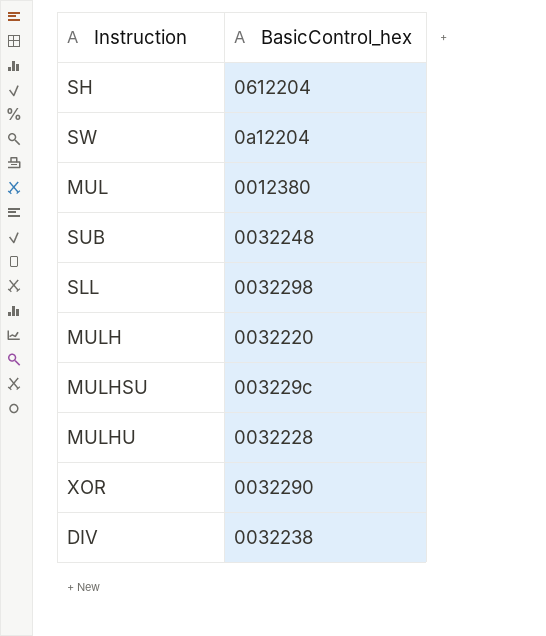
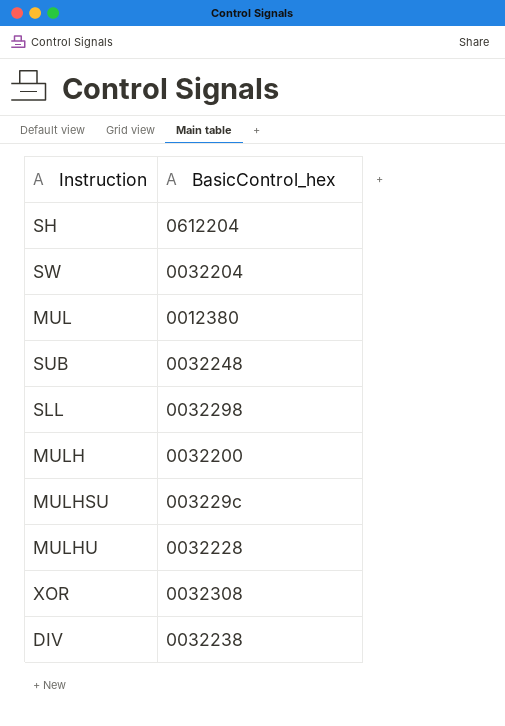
SW | BasicControl_hex: 0a12204 -> 0032204
MULH | BasicControl_hex: 0032220 -> 0032200
XOR | BasicControl_hex: 0032290 -> 0032308

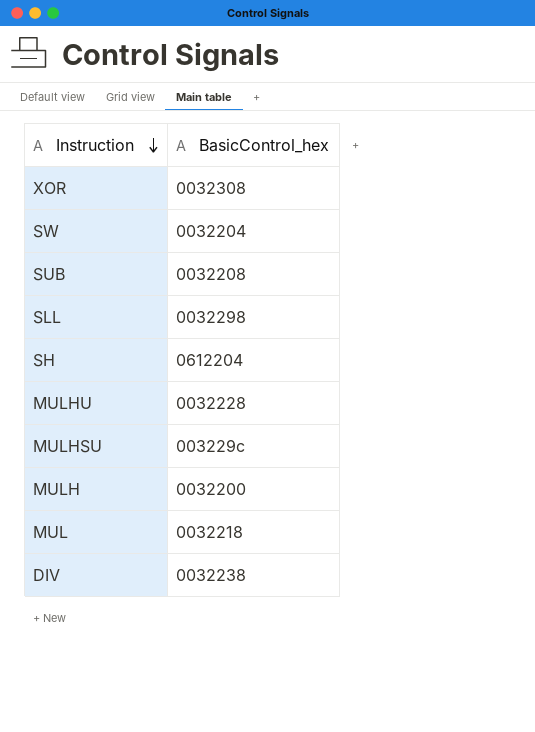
row order: none -> Instruction descending
SUB | BasicControl_hex: 0032248 -> 0032208
MUL | BasicControl_hex: 0012380 -> 0032218

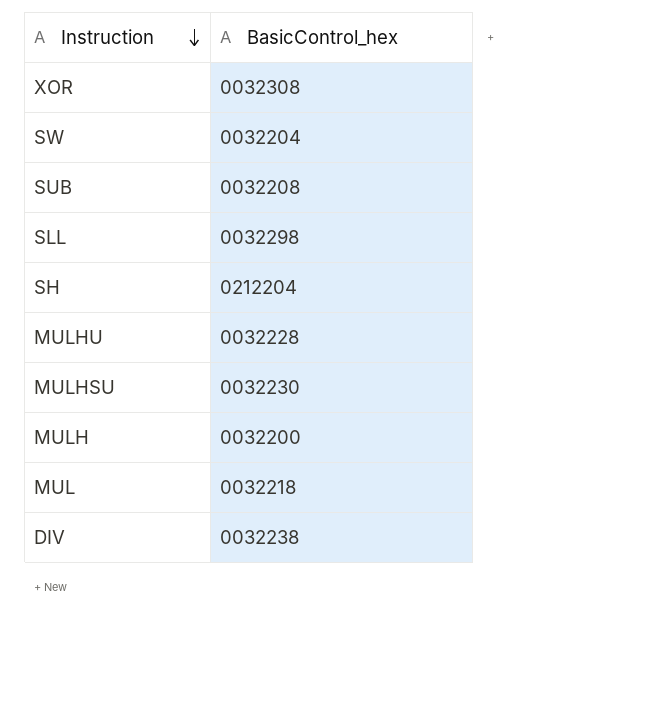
SH | BasicControl_hex: 0612204 -> 0212204
MULHSU | BasicControl_hex: 003229c -> 0032230

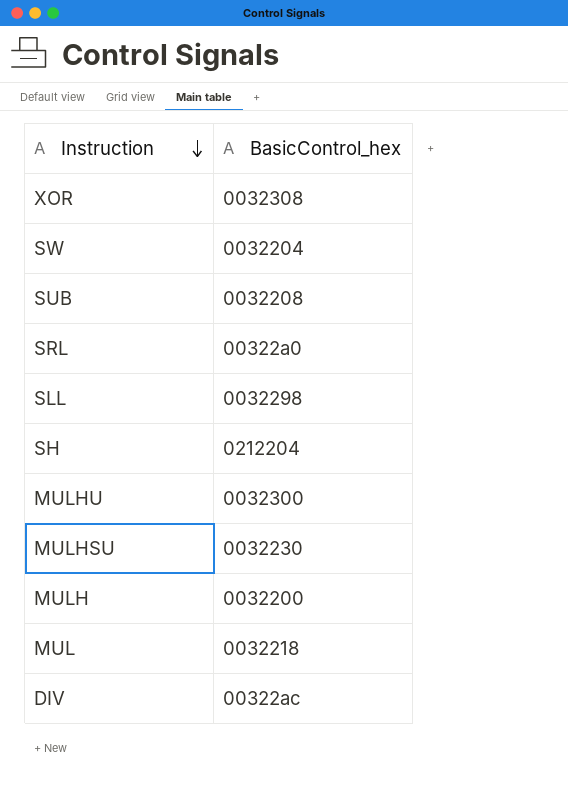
row SRL: none -> 00322a0
MULHU | BasicControl_hex: 0032228 -> 0032300
DIV | BasicControl_hex: 0032238 -> 00322ac

